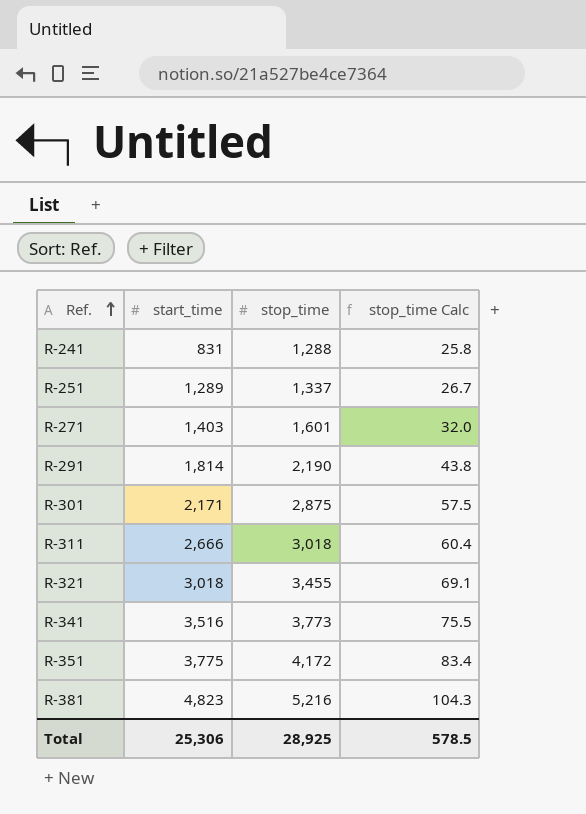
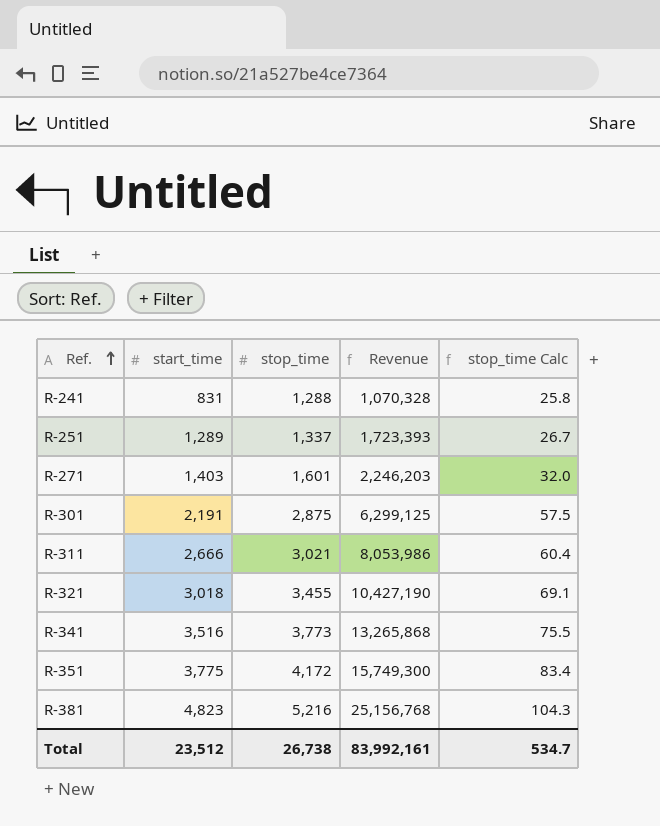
column Revenue | formula: none -> [start_time] * [stop_time]
row R-291: 1,814 | 2,190 | 43.8 -> none
R-301 | start_time: 2,171 -> 2,191
R-311 | stop_time: 3,018 -> 3,021
Total | start_time: 25,306 -> 23,512
Total | stop_time: 28,925 -> 26,738
Total | stop_time Calc: 578.5 -> 534.7

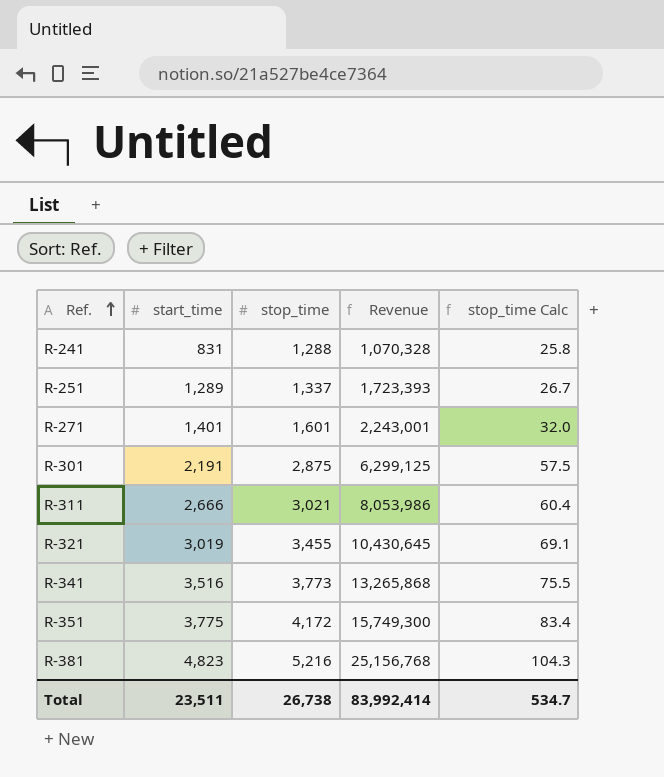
R-271 | start_time: 1,403 -> 1,401
R-271 | Revenue: 2,246,203 -> 2,243,001
R-321 | start_time: 3,018 -> 3,019
R-321 | Revenue: 10,427,190 -> 10,430,645
Total | start_time: 23,512 -> 23,511
Total | Revenue: 83,992,161 -> 83,992,414

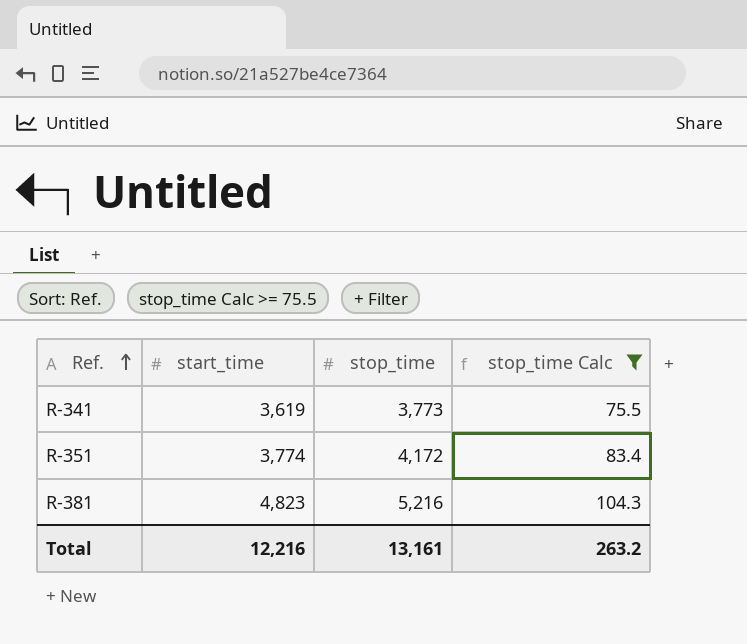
filter: none -> stop_time Calc >= 75.5
column Revenue | formula: [start_time] * [stop_time] -> none
R-341 | start_time: 3,516 -> 3,619
R-351 | start_time: 3,775 -> 3,774
Total | start_time: 23,511 -> 12,216
Total | stop_time: 26,738 -> 13,161
Total | stop_time Calc: 534.7 -> 263.2

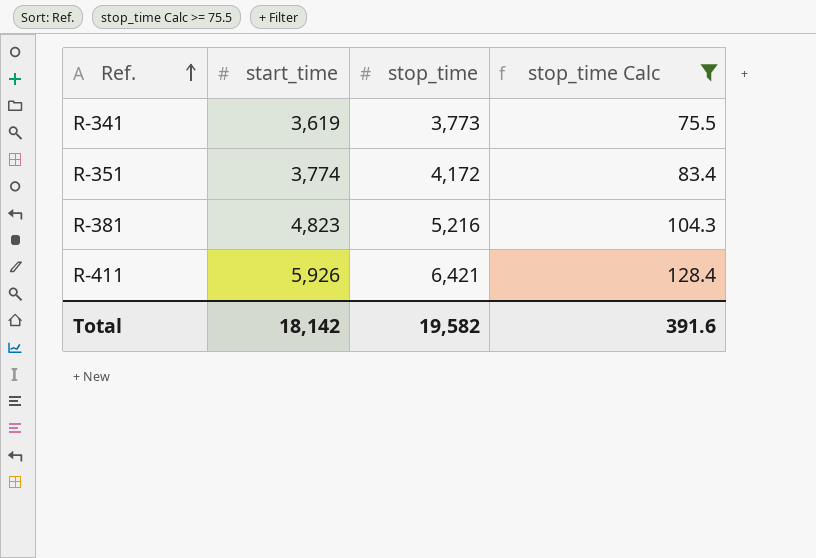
row R-411: none -> 5,926 | 6,421 | 128.4
Total | start_time: 12,216 -> 18,142
Total | stop_time: 13,161 -> 19,582
Total | stop_time Calc: 263.2 -> 391.6

